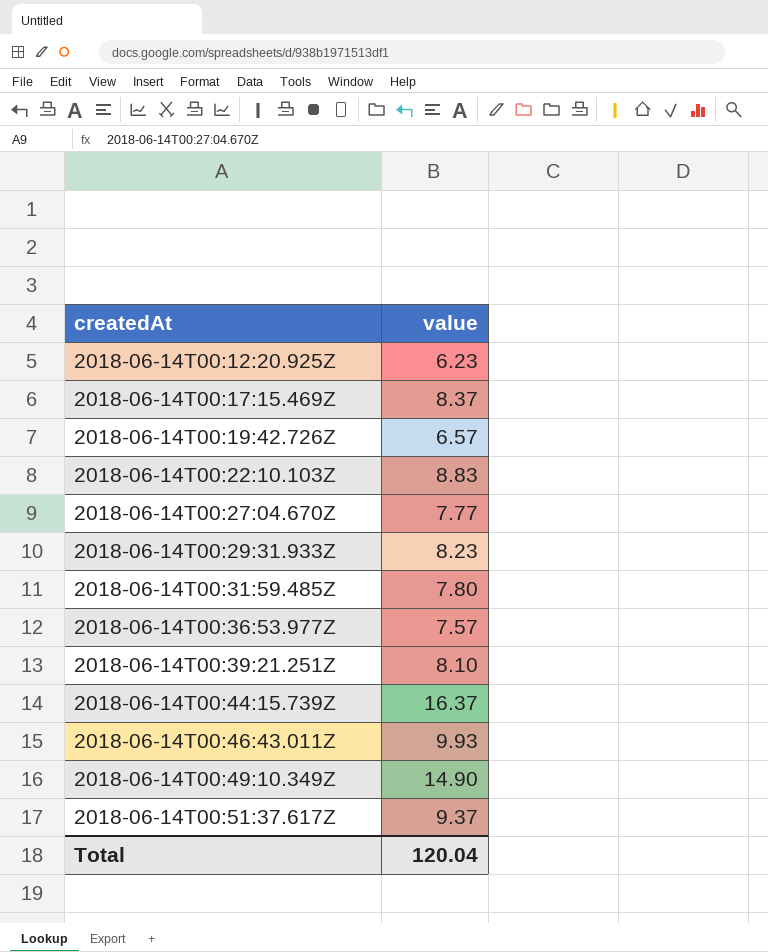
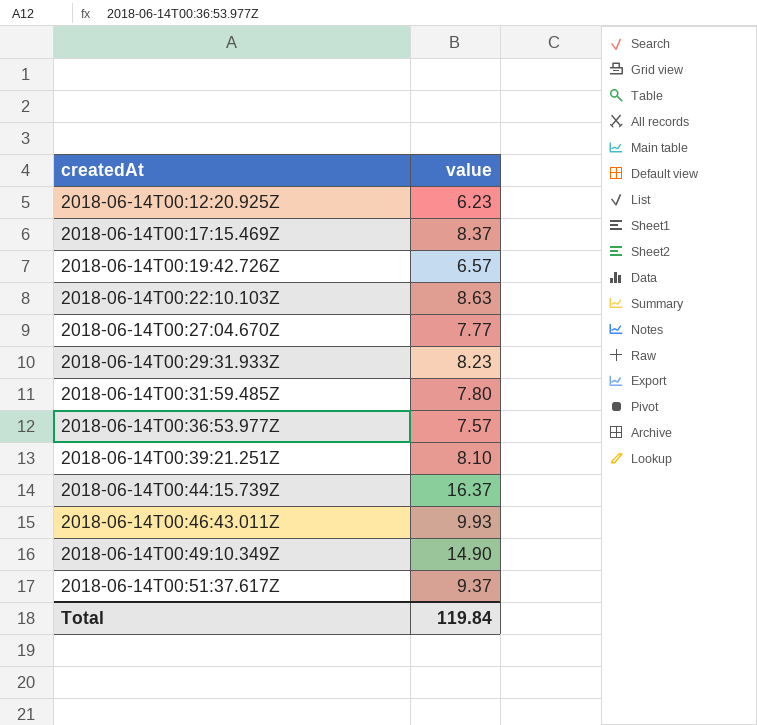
2018-06-14T00:22:10.103Z | value: 8.83 -> 8.63
Total | value: 120.04 -> 119.84

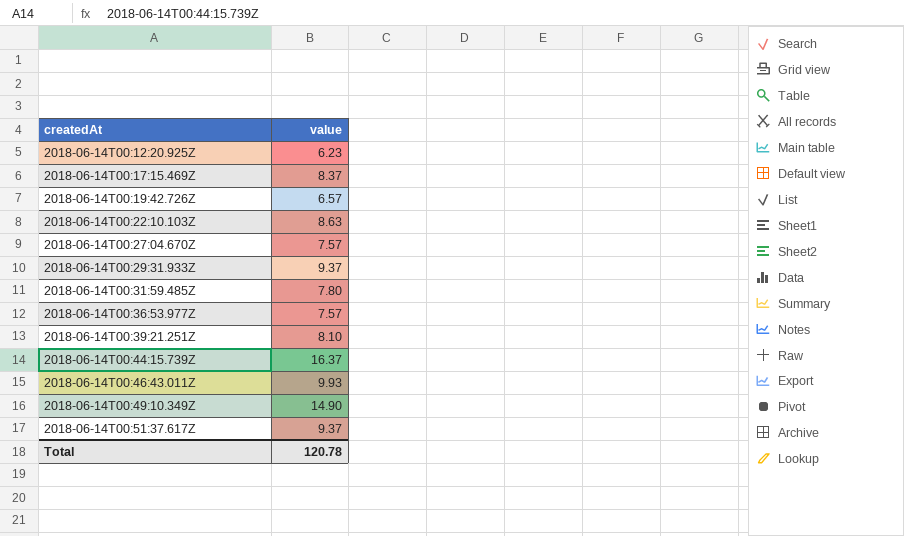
2018-06-14T00:27:04.670Z | value: 7.77 -> 7.57
2018-06-14T00:29:31.933Z | value: 8.23 -> 9.37
Total | value: 119.84 -> 120.78

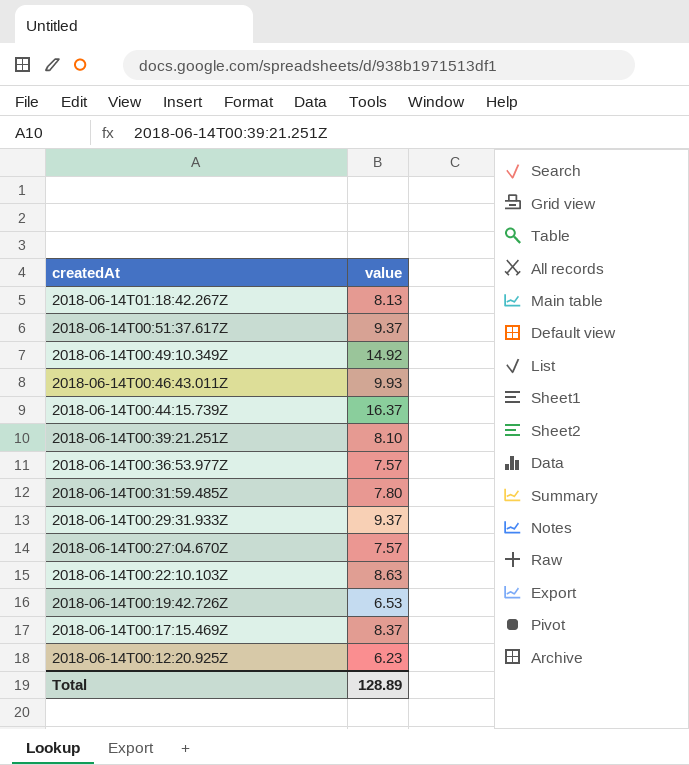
row order: createdAt ascending -> createdAt descending
row 2018-06-14T01:18:42.267Z: none -> 8.13
2018-06-14T00:49:10.349Z | value: 14.90 -> 14.92
2018-06-14T00:19:42.726Z | value: 6.57 -> 6.53
Total | value: 120.78 -> 128.89

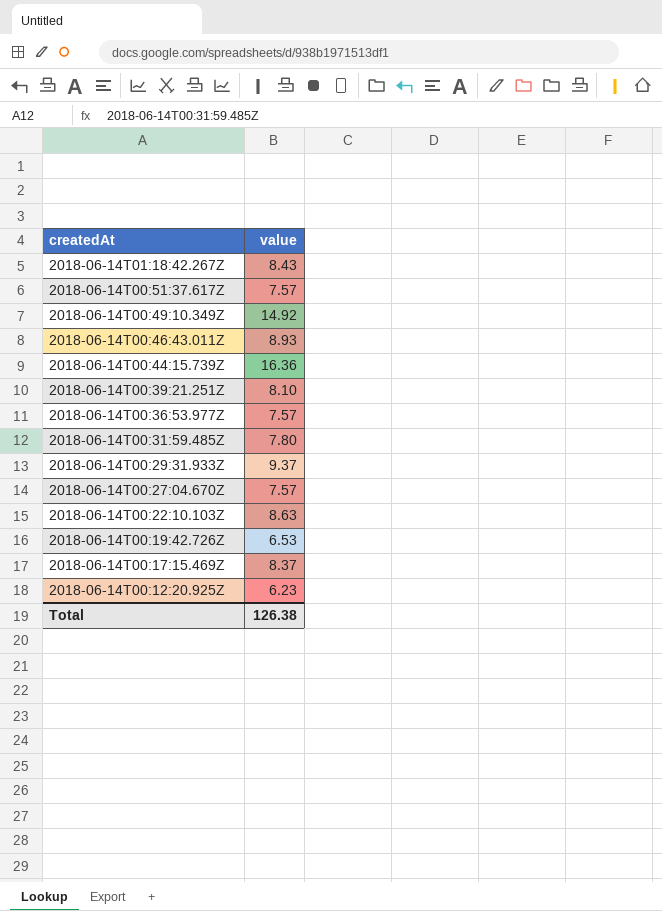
2018-06-14T01:18:42.267Z | value: 8.13 -> 8.43
2018-06-14T00:51:37.617Z | value: 9.37 -> 7.57
2018-06-14T00:46:43.011Z | value: 9.93 -> 8.93
2018-06-14T00:44:15.739Z | value: 16.37 -> 16.36
Total | value: 128.89 -> 126.38

